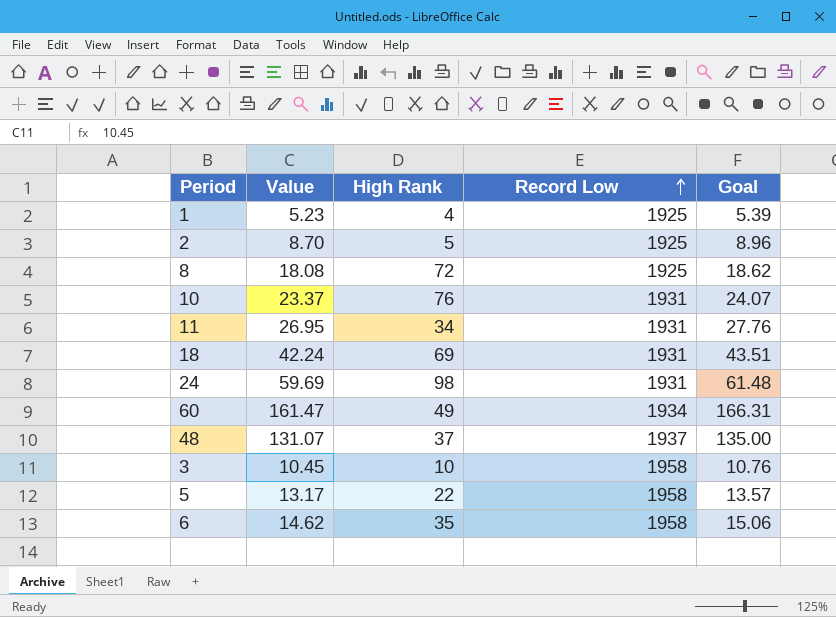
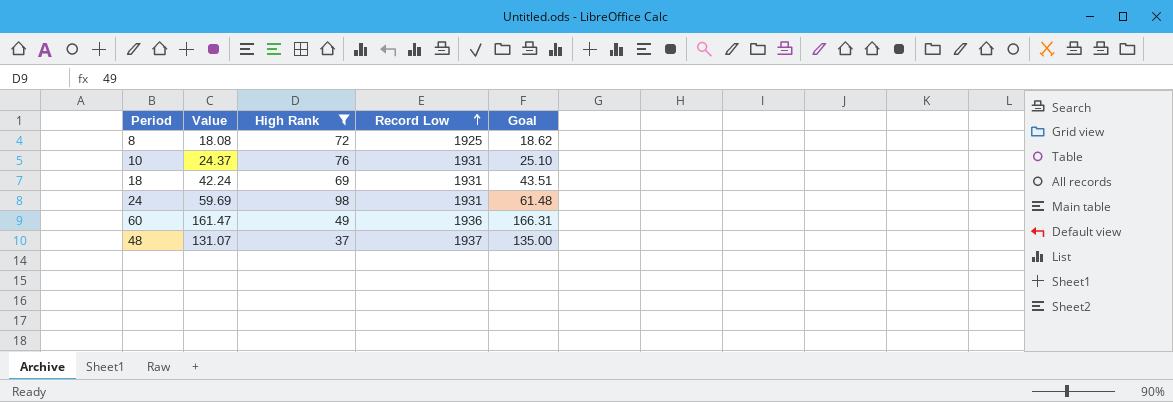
filter: none -> High Rank >= 37
10 | Value: 23.37 -> 24.37
10 | Goal: 24.07 -> 25.10
60 | Record Low: 1934 -> 1936

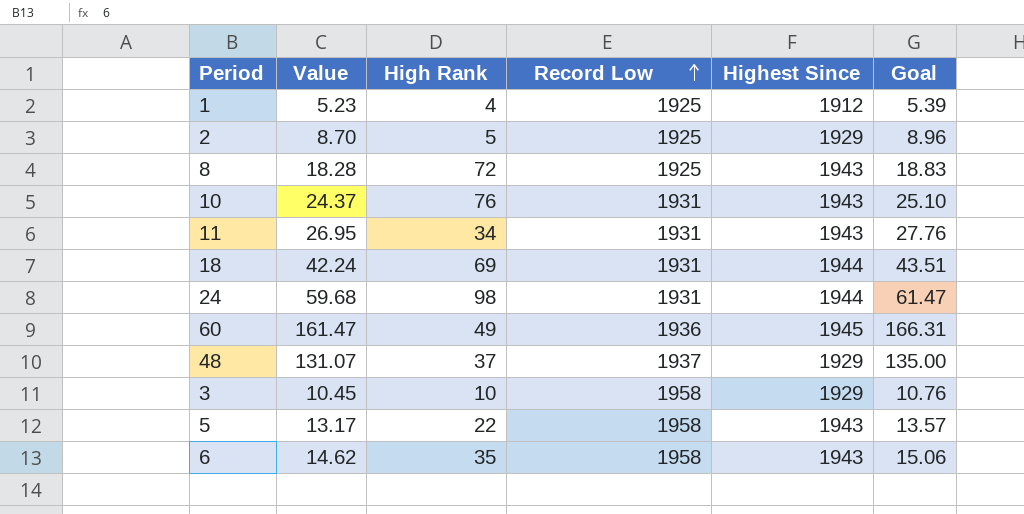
filter: High Rank >= 37 -> none
column Highest Since | position: none -> 5
8 | Value: 18.08 -> 18.28
8 | Goal: 18.62 -> 18.83
24 | Value: 59.69 -> 59.68
24 | Goal: 61.48 -> 61.47

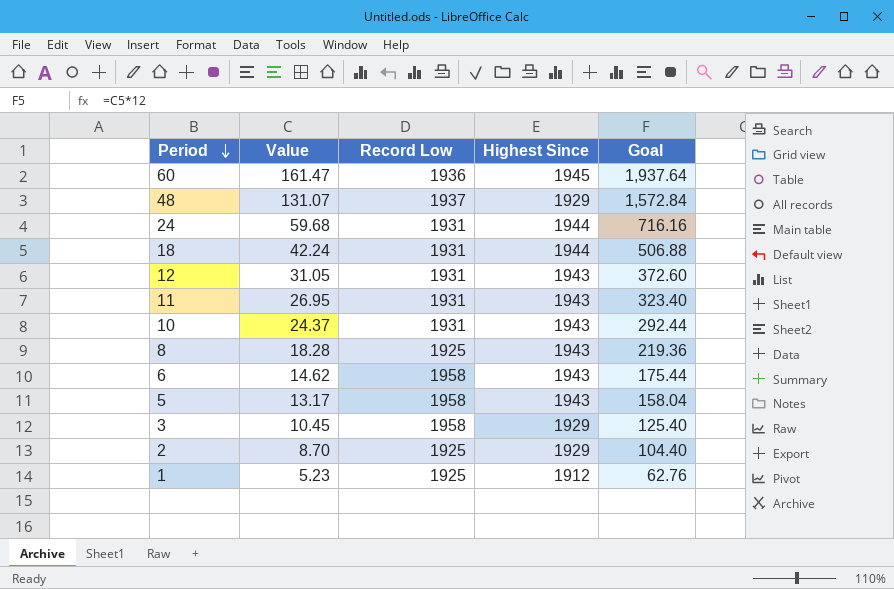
row order: Record Low ascending -> Period descending
column High Rank | position: 3 -> none
column Goal | formula: [Value] * 1.03 -> [Value] * 12
row 12: none -> 31.05 | 1931 | 1943 | 372.60

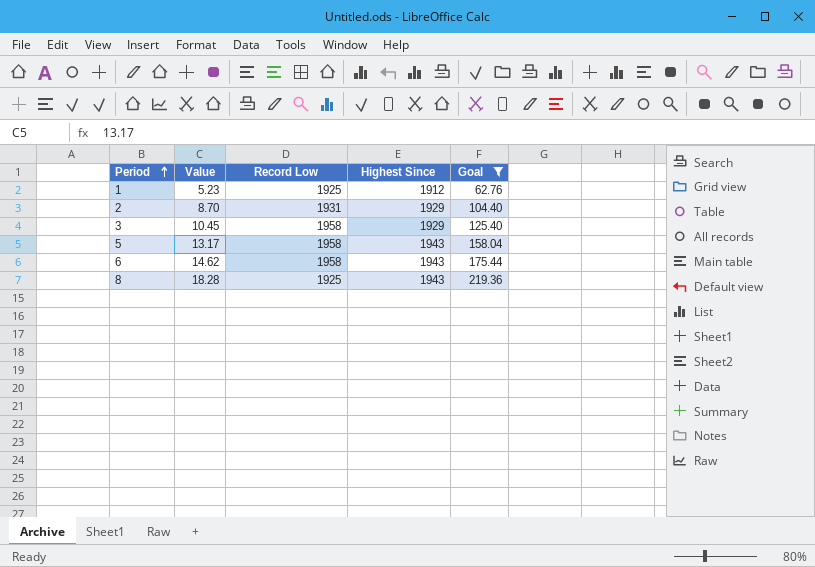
filter: none -> Goal <= 219.36
row order: Period descending -> Period ascending
2 | Record Low: 1925 -> 1931

